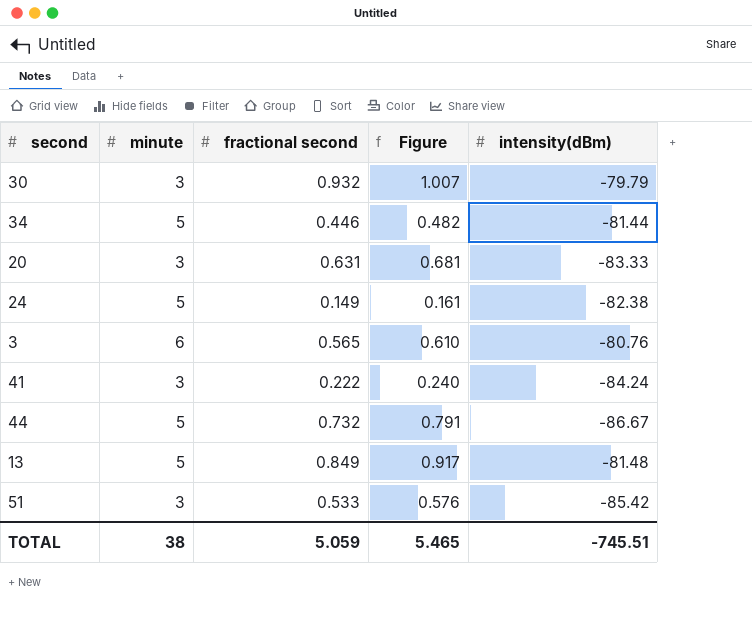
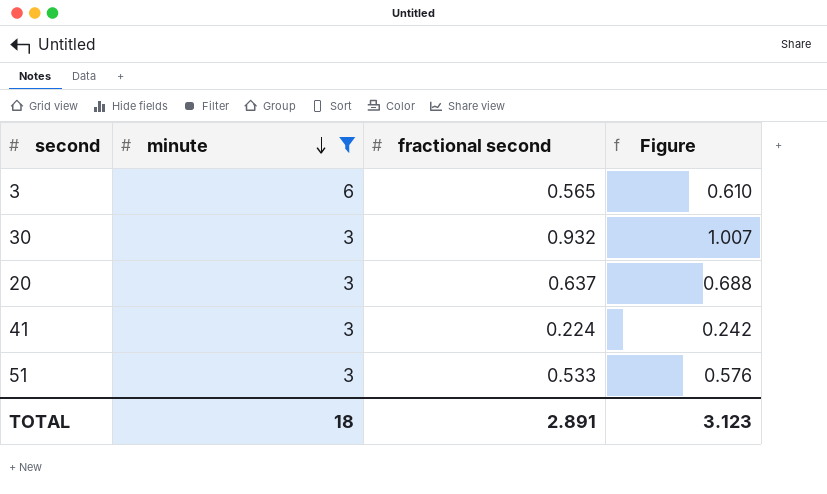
filter: none -> minute != 5
row order: none -> minute descending
column intensity(dBm) | position: 5 -> none
20 | fractional second: 0.631 -> 0.637
20 | Figure: 0.681 -> 0.688
41 | fractional second: 0.222 -> 0.224
41 | Figure: 0.240 -> 0.242
TOTAL | minute: 38 -> 18
TOTAL | fractional second: 5.059 -> 2.891
TOTAL | Figure: 5.465 -> 3.123

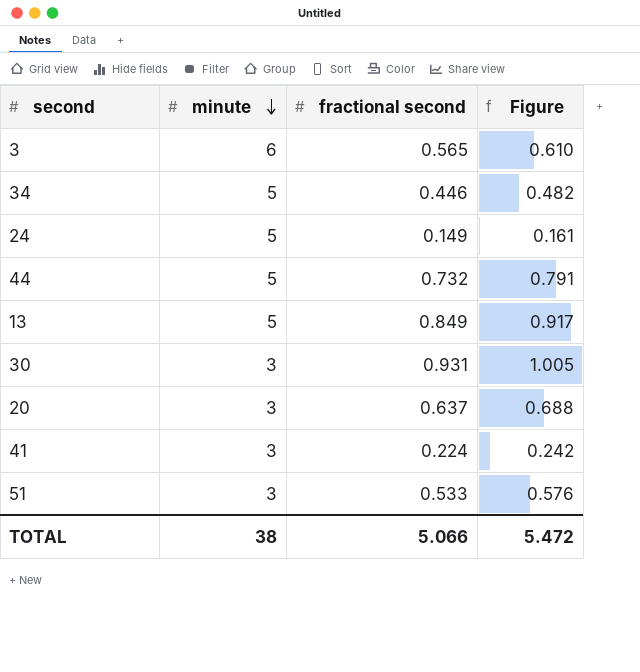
filter: minute != 5 -> none
30 | fractional second: 0.932 -> 0.931
30 | Figure: 1.007 -> 1.005
TOTAL | minute: 18 -> 38
TOTAL | fractional second: 2.891 -> 5.066
TOTAL | Figure: 3.123 -> 5.472

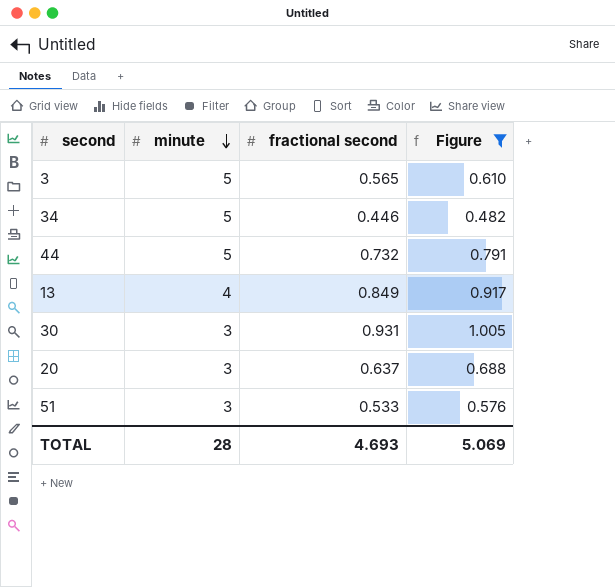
filter: none -> Figure >= 0.482
3 | minute: 6 -> 5
13 | minute: 5 -> 4
TOTAL | minute: 38 -> 28
TOTAL | fractional second: 5.066 -> 4.693
TOTAL | Figure: 5.472 -> 5.069

